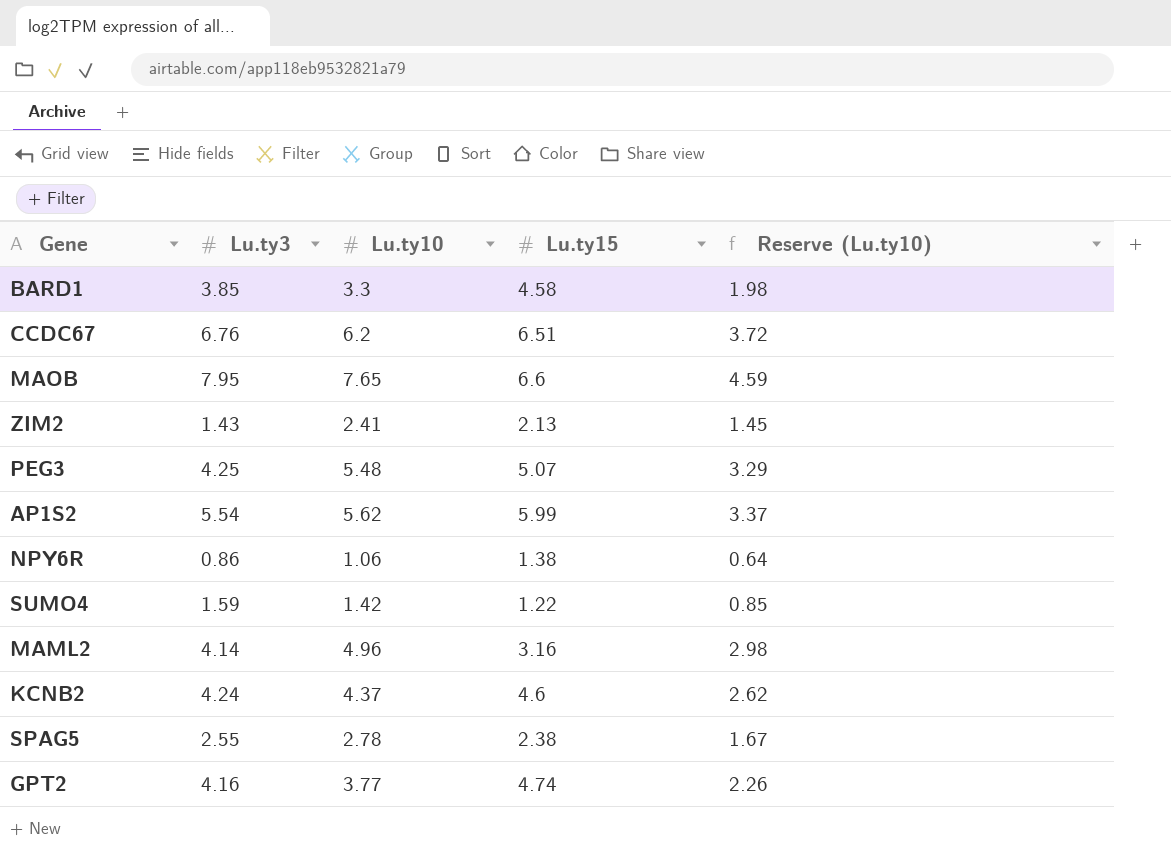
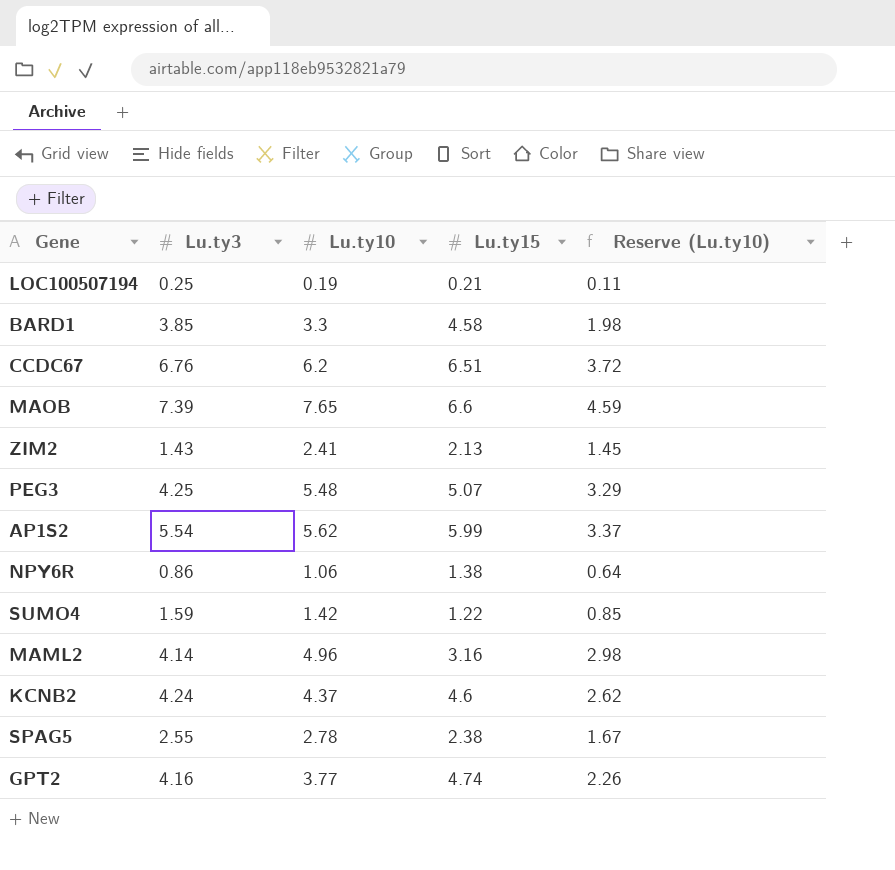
row LOC100507194: none -> 0.25 | 0.19 | 0.21 | 0.11
MAOB | Lu.ty3: 7.95 -> 7.39

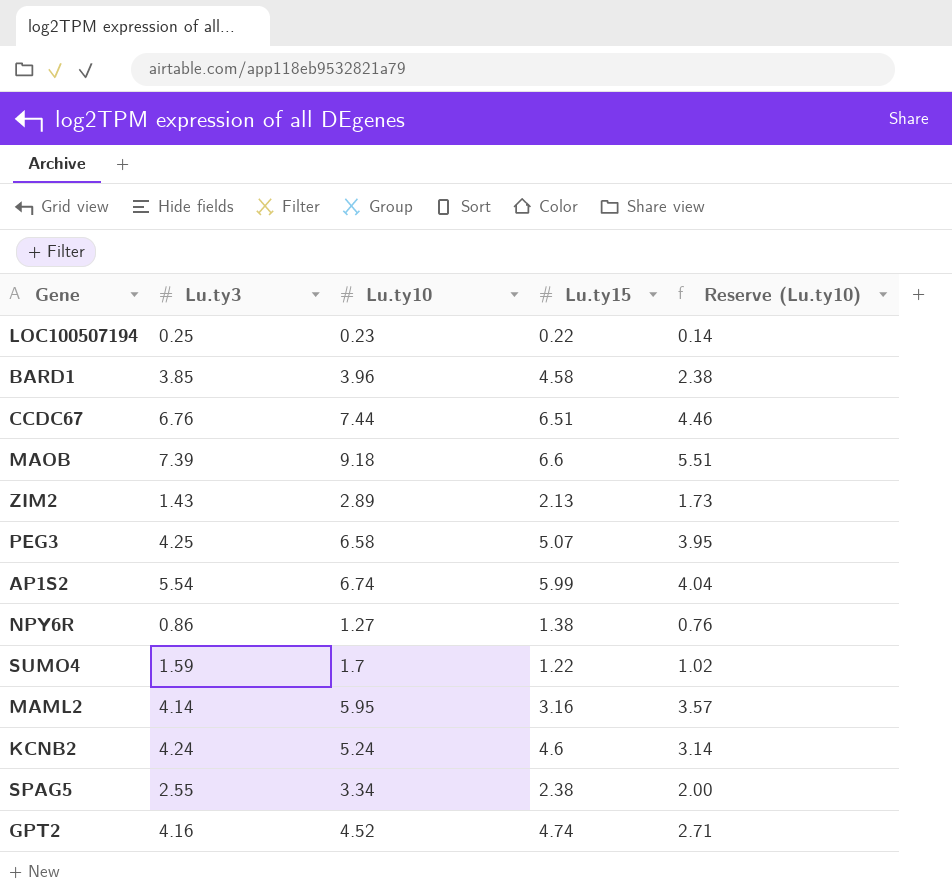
LOC100507194 | Lu.ty10: 0.19 -> 0.23
LOC100507194 | Lu.ty15: 0.21 -> 0.22
LOC100507194 | Reserve (Lu.ty10): 0.11 -> 0.14
BARD1 | Lu.ty10: 3.3 -> 3.96
BARD1 | Reserve (Lu.ty10): 1.98 -> 2.38
CCDC67 | Lu.ty10: 6.2 -> 7.44
CCDC67 | Reserve (Lu.ty10): 3.72 -> 4.46
MAOB | Lu.ty10: 7.65 -> 9.18
MAOB | Reserve (Lu.ty10): 4.59 -> 5.51
ZIM2 | Lu.ty10: 2.41 -> 2.89
ZIM2 | Reserve (Lu.ty10): 1.45 -> 1.73
PEG3 | Lu.ty10: 5.48 -> 6.58
PEG3 | Reserve (Lu.ty10): 3.29 -> 3.95
AP1S2 | Lu.ty10: 5.62 -> 6.74
AP1S2 | Reserve (Lu.ty10): 3.37 -> 4.04
NPY6R | Lu.ty10: 1.06 -> 1.27
NPY6R | Reserve (Lu.ty10): 0.64 -> 0.76
SUMO4 | Lu.ty10: 1.42 -> 1.7
SUMO4 | Reserve (Lu.ty10): 0.85 -> 1.02
MAML2 | Lu.ty10: 4.96 -> 5.95
MAML2 | Reserve (Lu.ty10): 2.98 -> 3.57
KCNB2 | Lu.ty10: 4.37 -> 5.24
KCNB2 | Reserve (Lu.ty10): 2.62 -> 3.14
SPAG5 | Lu.ty10: 2.78 -> 3.34
SPAG5 | Reserve (Lu.ty10): 1.67 -> 2.00
GPT2 | Lu.ty10: 3.77 -> 4.52
GPT2 | Reserve (Lu.ty10): 2.26 -> 2.71

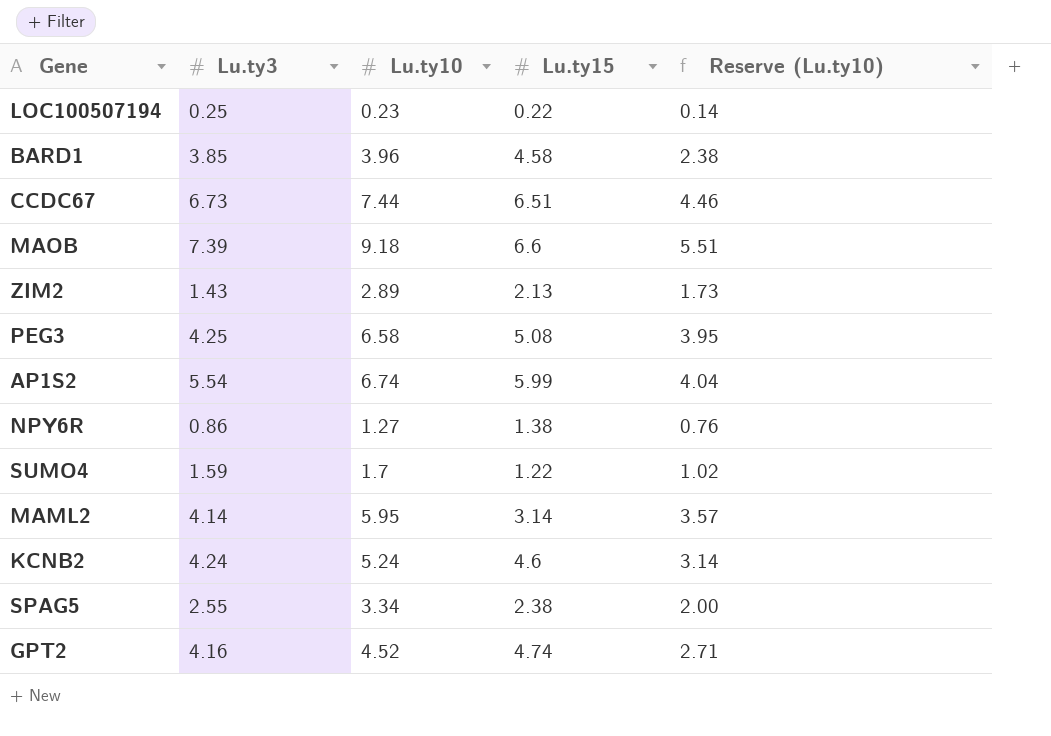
CCDC67 | Lu.ty3: 6.76 -> 6.73
PEG3 | Lu.ty15: 5.07 -> 5.08
MAML2 | Lu.ty15: 3.16 -> 3.14

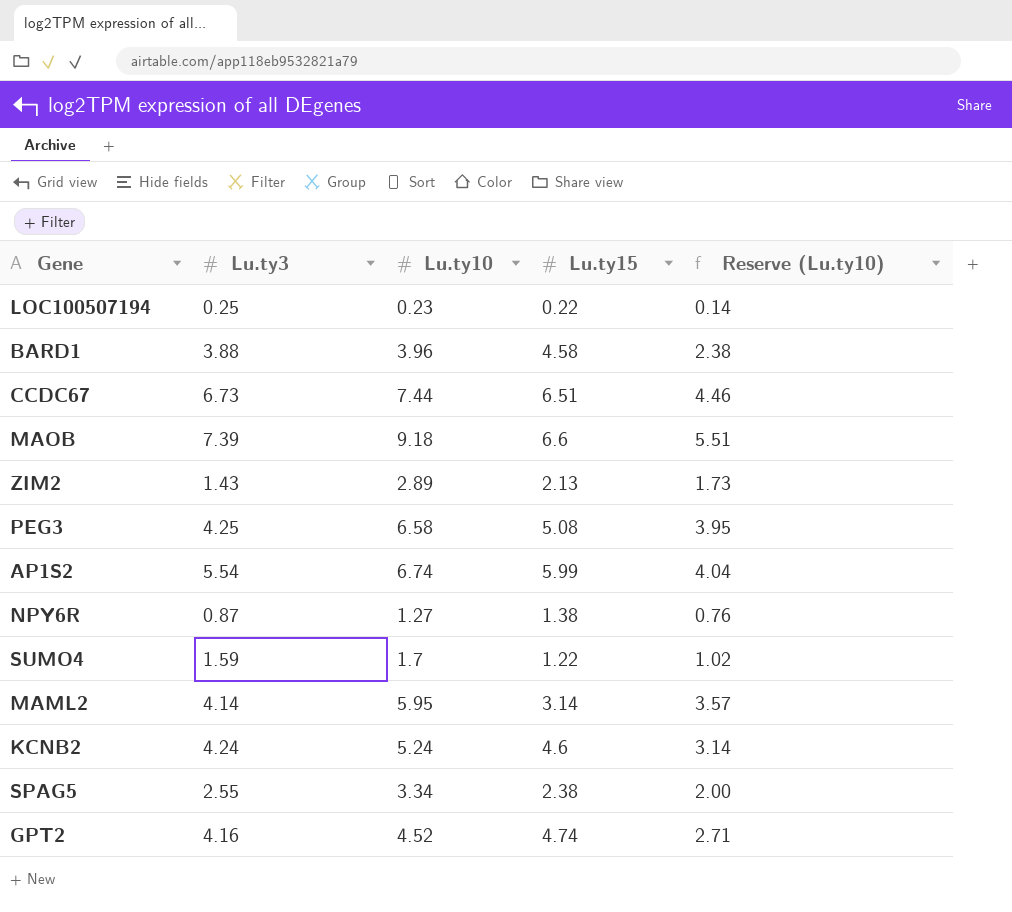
BARD1 | Lu.ty3: 3.85 -> 3.88
NPY6R | Lu.ty3: 0.86 -> 0.87

